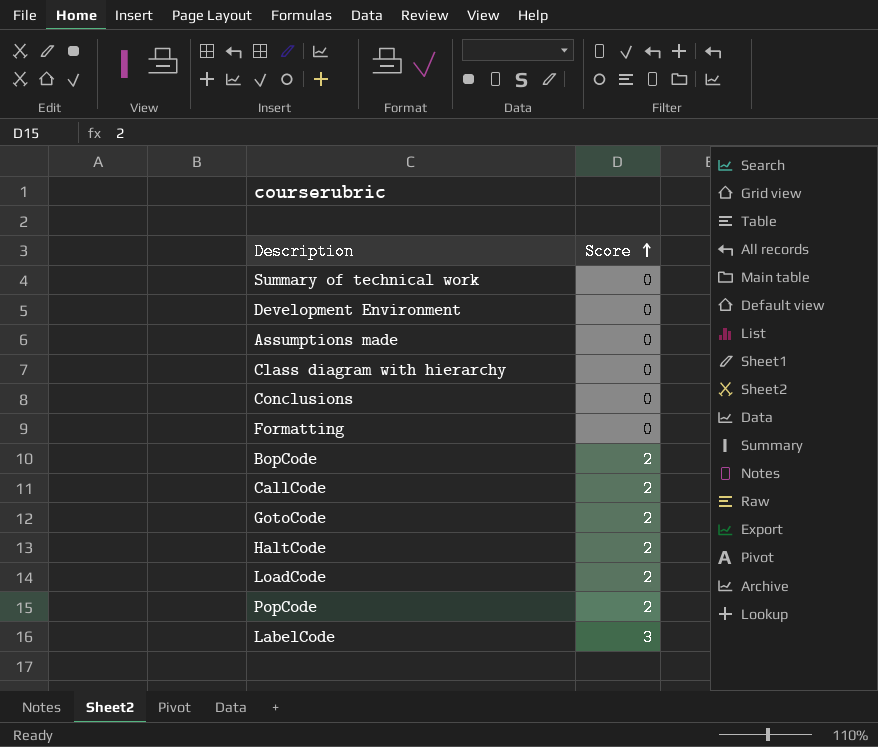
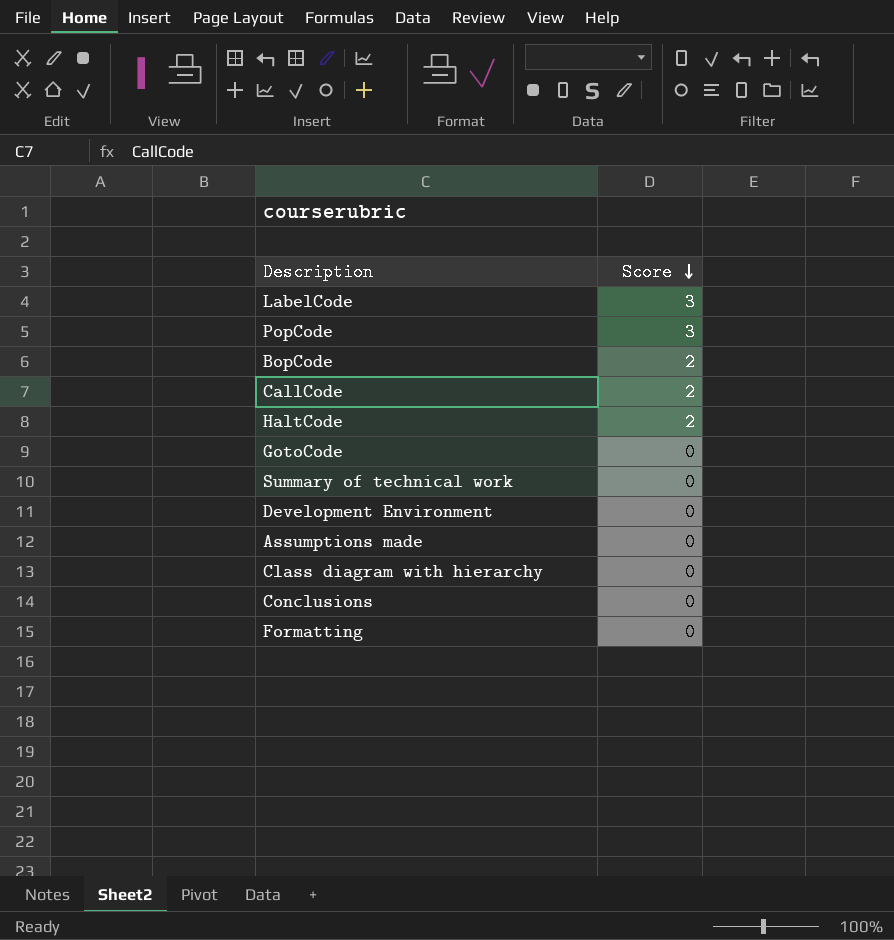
row order: Score ascending -> Score descending
row LoadCode: 2 -> none
PopCode | Score: 2 -> 3
GotoCode | Score: 2 -> 0

